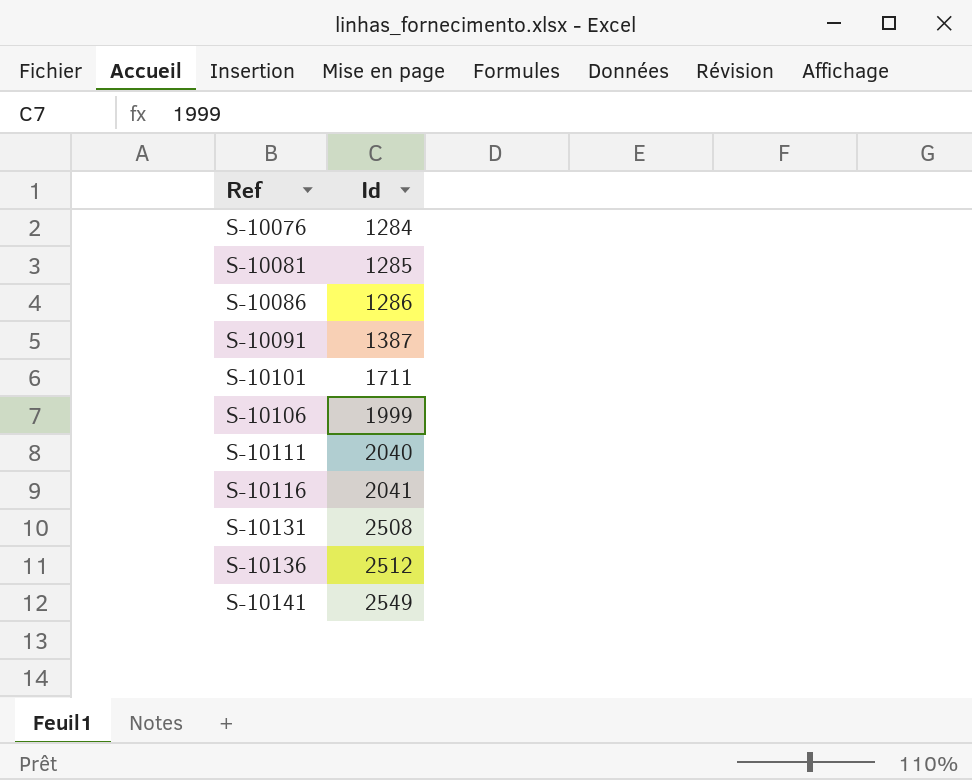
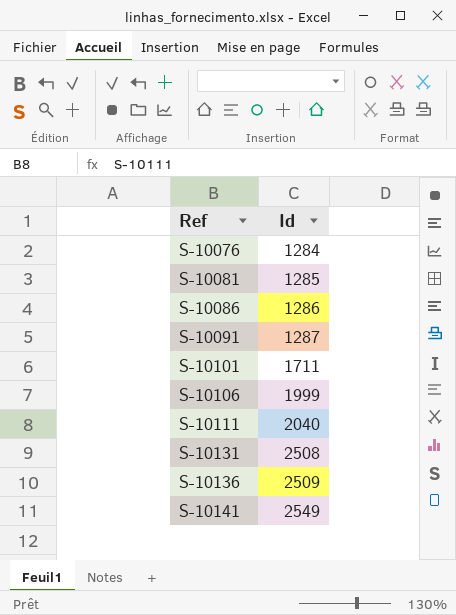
row S-10116: 2041 -> none
S-10091 | Id: 1387 -> 1287
S-10136 | Id: 2512 -> 2509

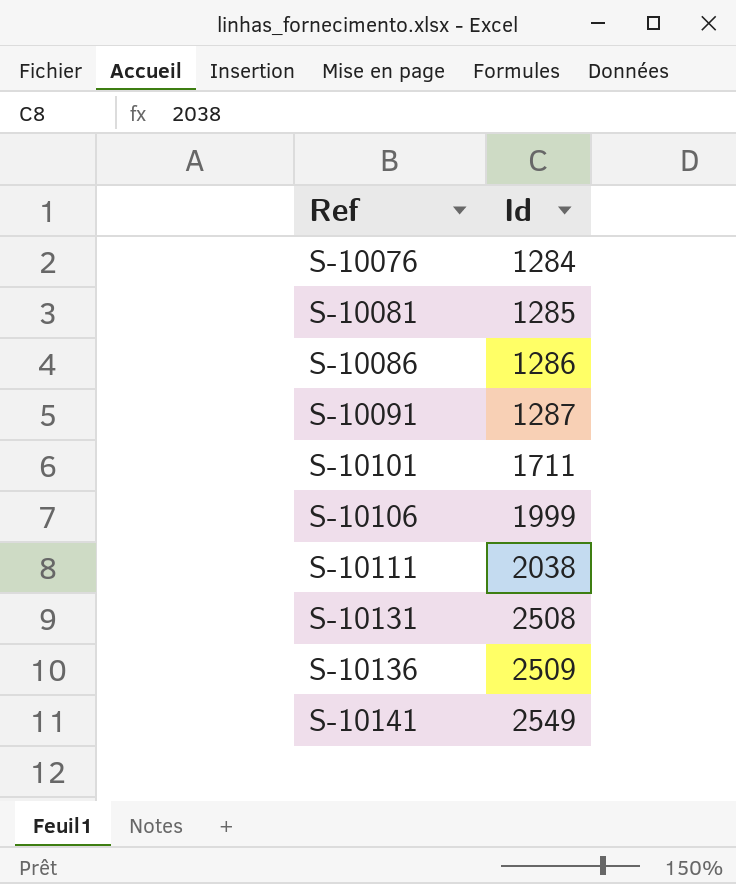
S-10111 | Id: 2040 -> 2038

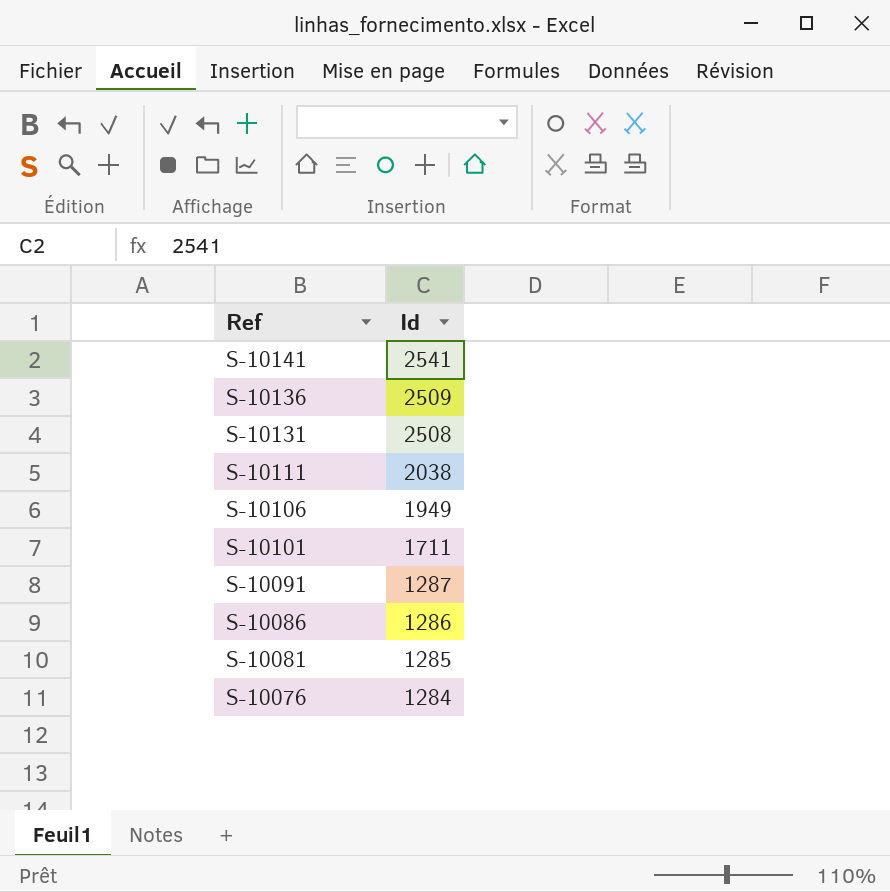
row order: Ref ascending -> Ref descending
S-10141 | Id: 2549 -> 2541
S-10106 | Id: 1999 -> 1949

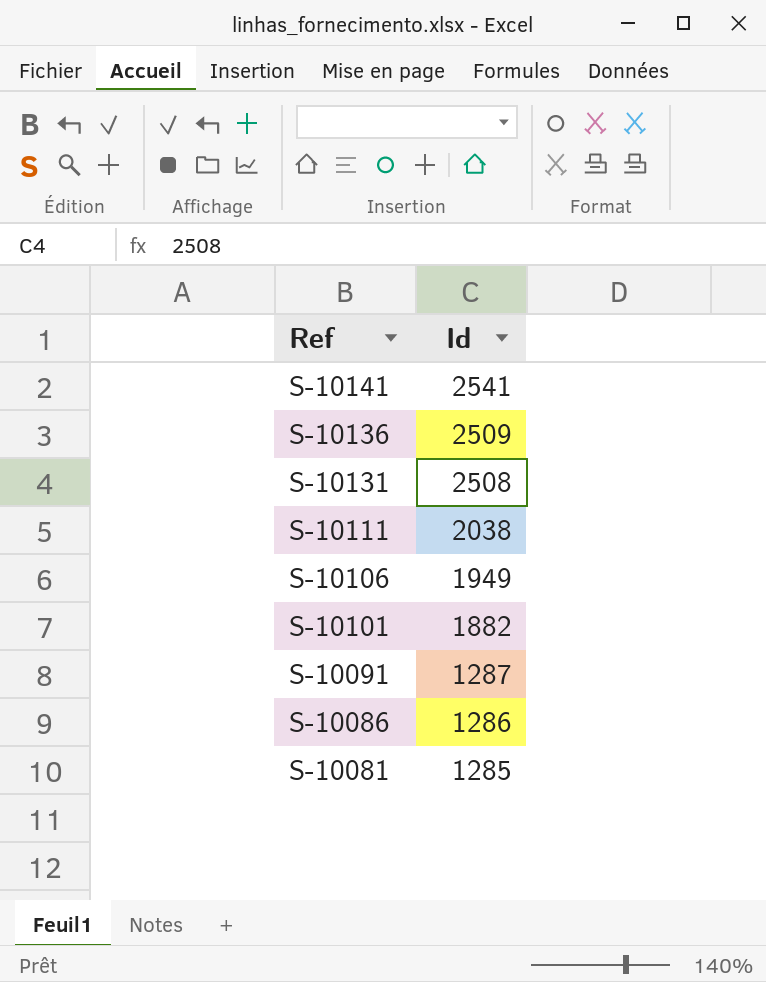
row S-10076: 1284 -> none
S-10101 | Id: 1711 -> 1882

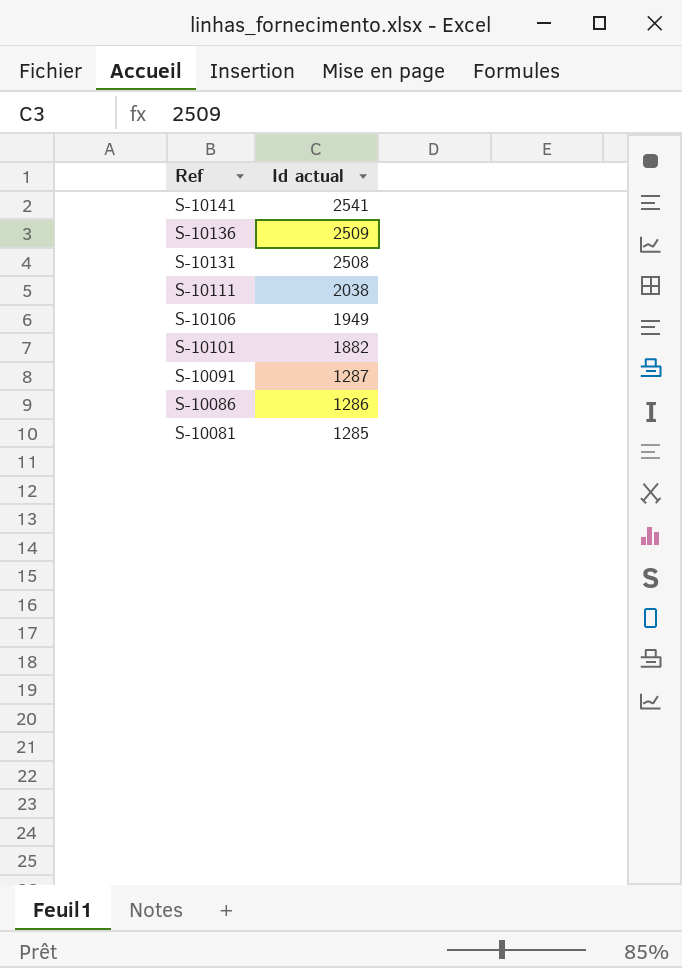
column name: Id -> Id actual

